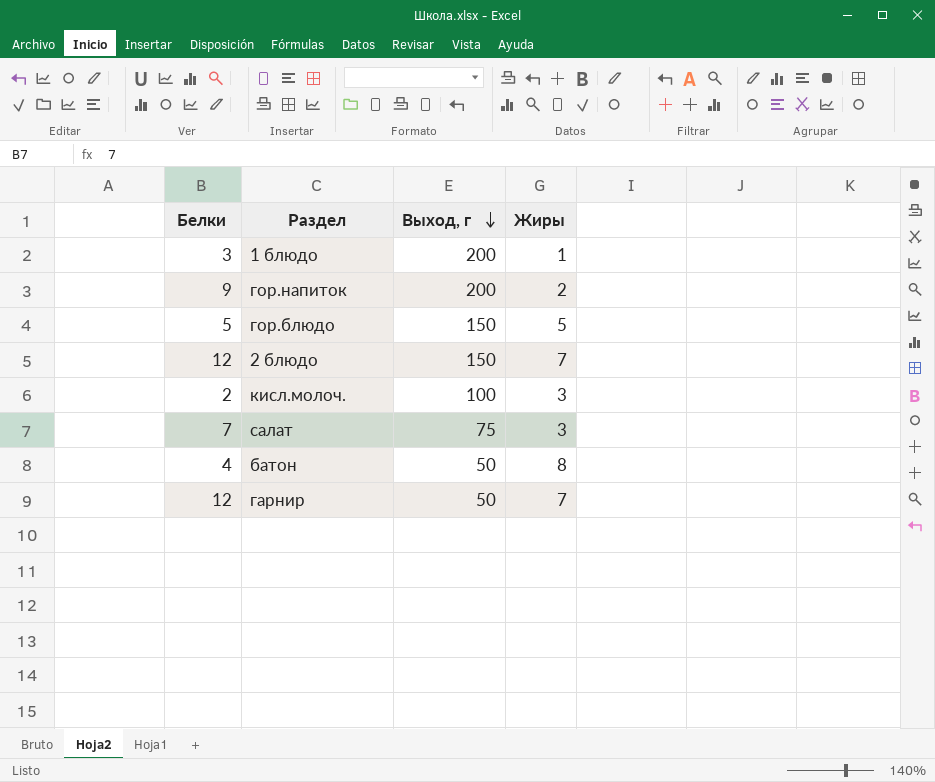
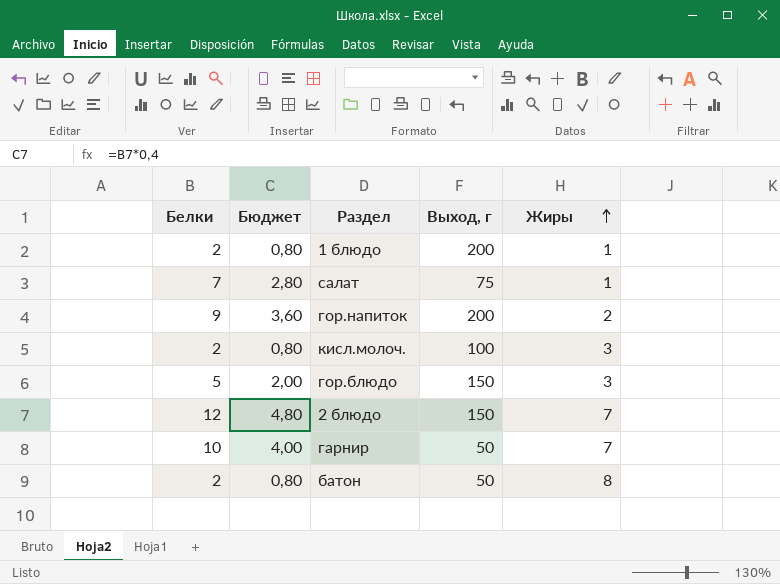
row order: Выход, г descending -> Жиры ascending
column Бюджет | formula: none -> [Белки] * 0,4
1 блюдо | Белки: 3 -> 2
салат | Жиры: 3 -> 1
гор.блюдо | Жиры: 5 -> 3
гарнир | Белки: 12 -> 10
батон | Белки: 4 -> 2

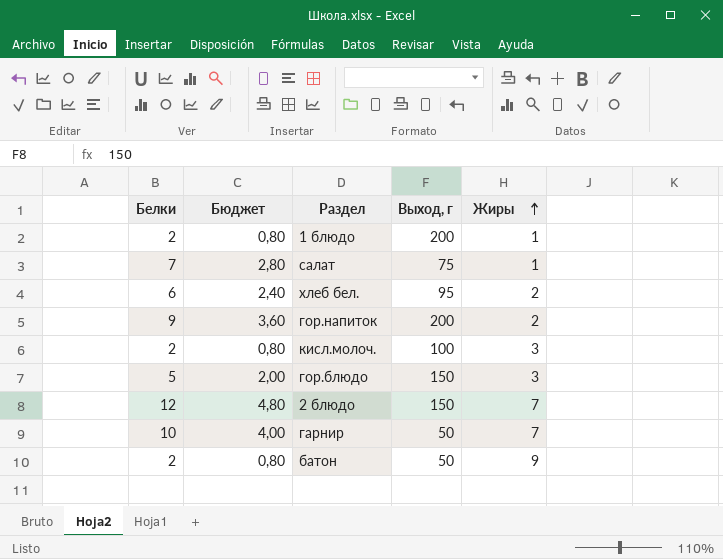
row хлеб бел.: none -> 6 | 2,40 | 95 | 2
батон | Жиры: 8 -> 9

